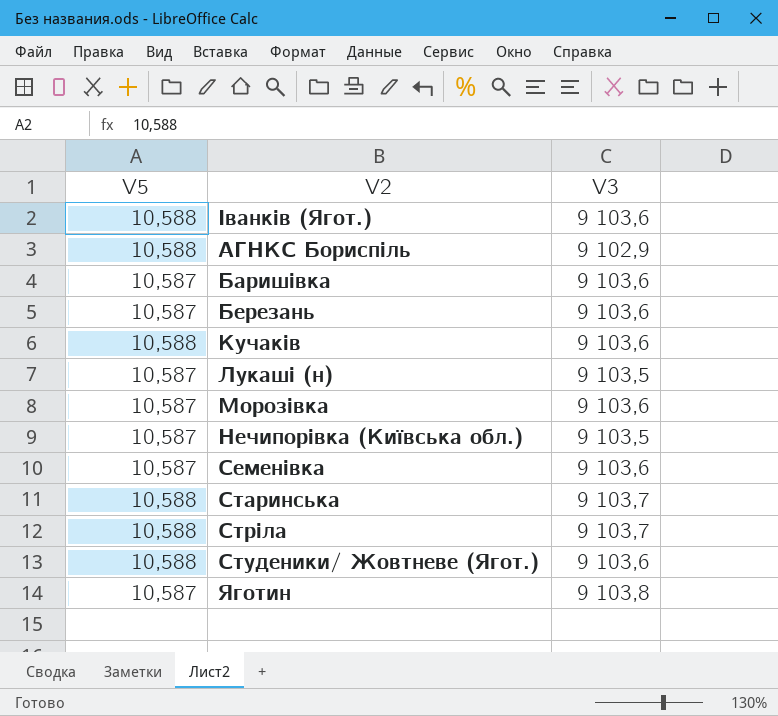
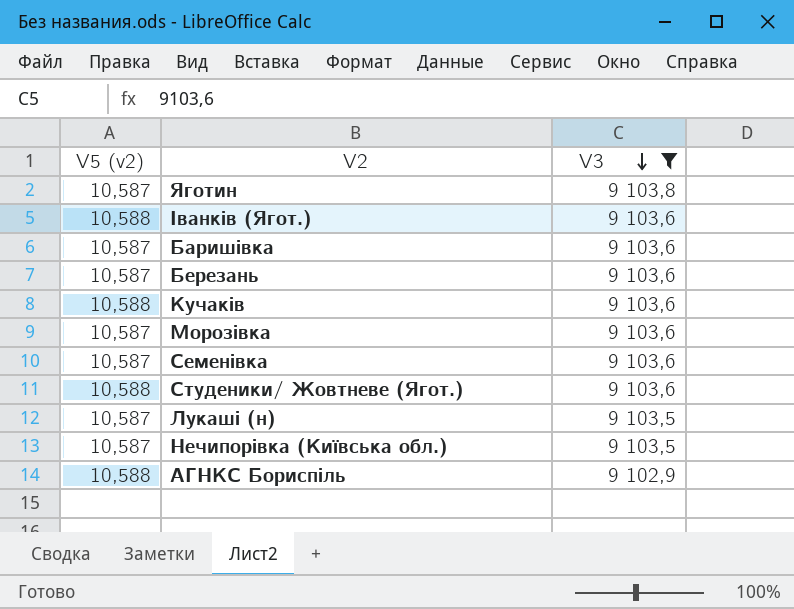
filter: none -> V3 != 9 103,7
row order: none -> V3 descending
column name: V5 -> V5 (v2)

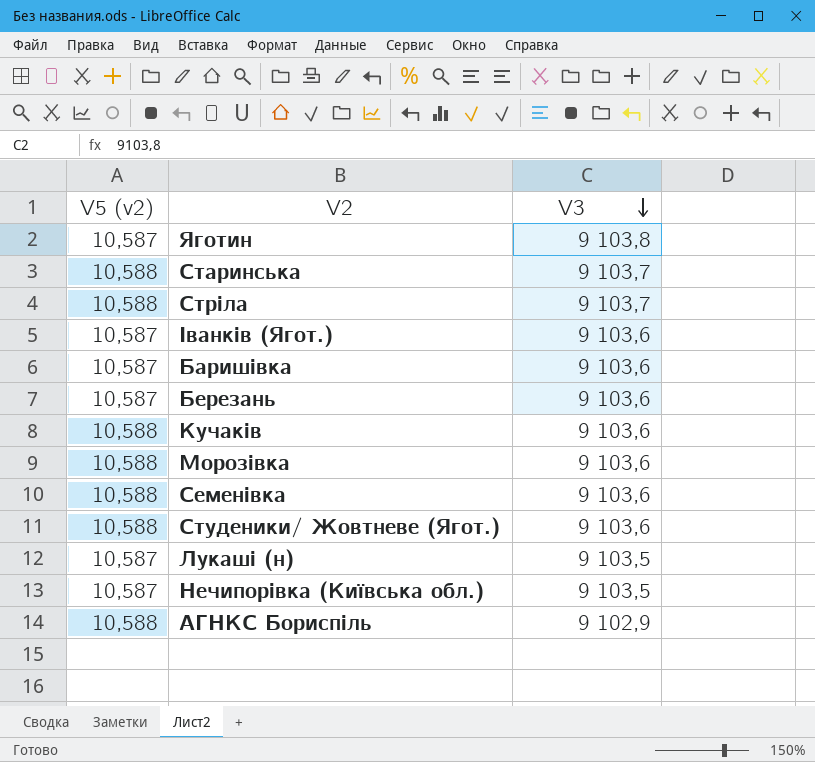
filter: V3 != 9 103,7 -> none
Іванків (Ягот.) | V5 (v2): 10,588 -> 10,587
Морозівка | V5 (v2): 10,587 -> 10,588
Семенівка | V5 (v2): 10,587 -> 10,588

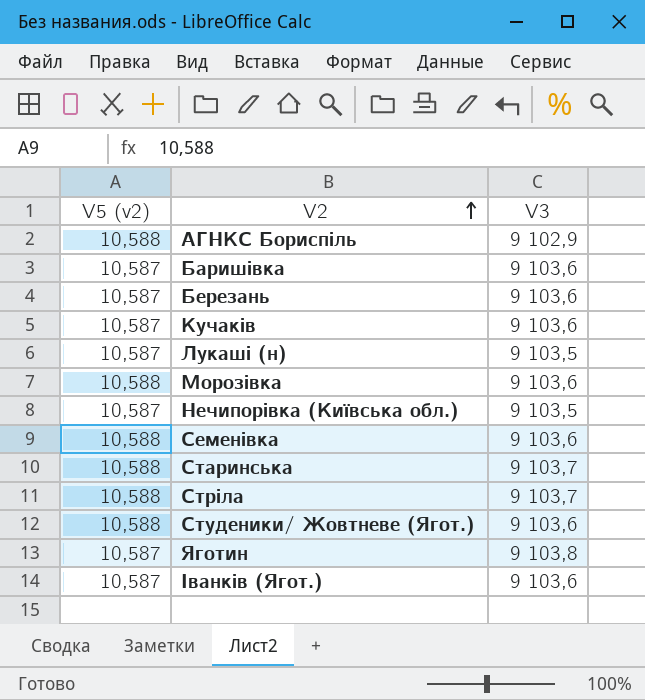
row order: V3 descending -> V2 ascending
Кучаків | V5 (v2): 10,588 -> 10,587

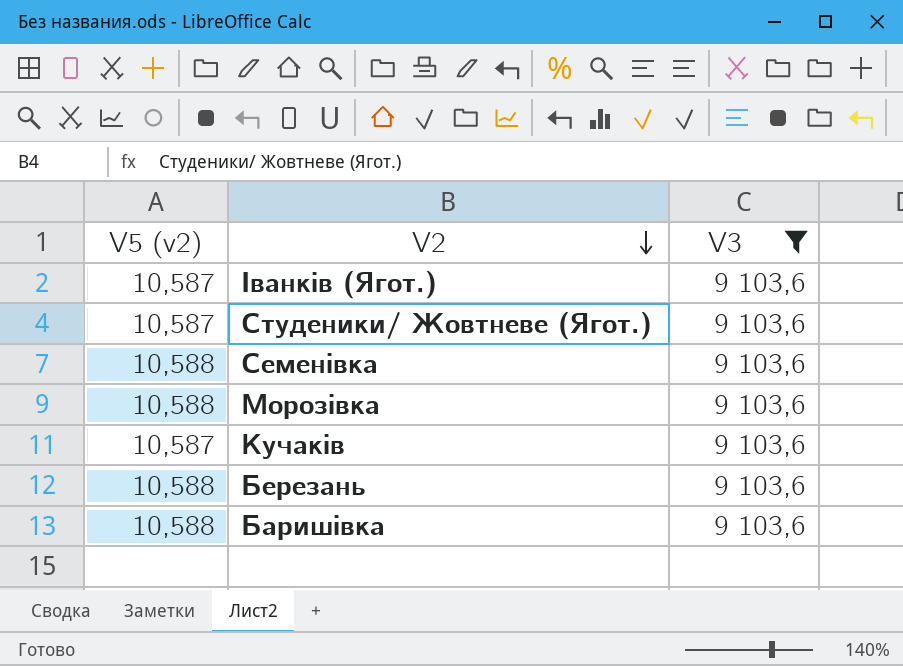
filter: none -> V3 = 9 103,6
row order: V2 ascending -> V2 descending
Студеники/ Жовтневе (Ягот.) | V5 (v2): 10,588 -> 10,587
Березань | V5 (v2): 10,587 -> 10,588
Баришівка | V5 (v2): 10,587 -> 10,588

